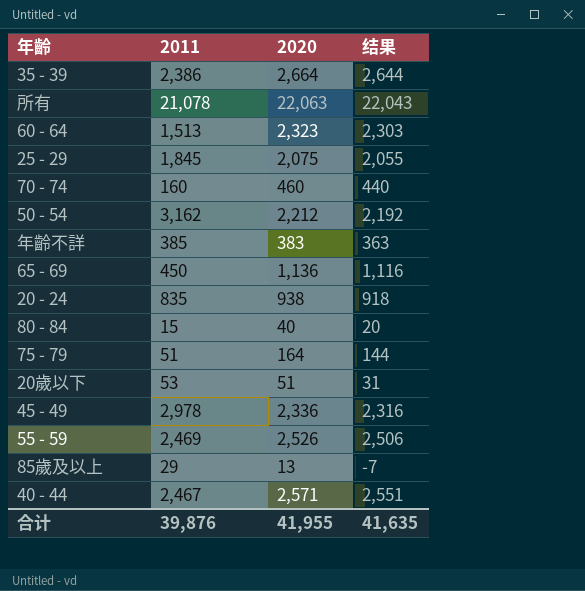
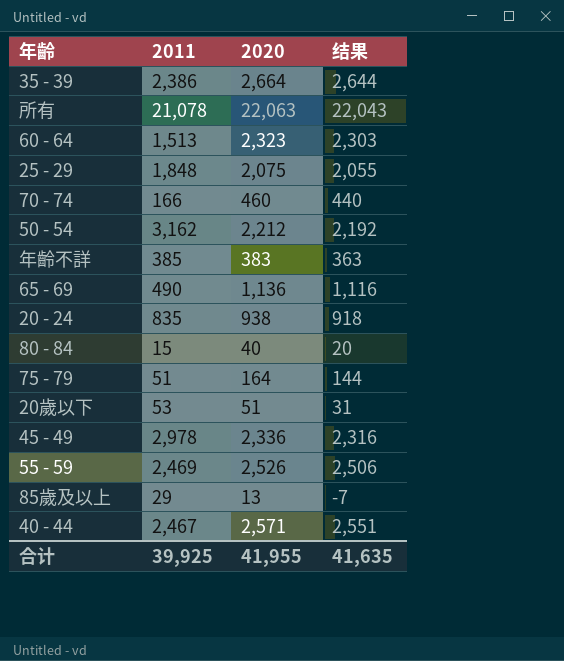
25 - 29 | 2011: 1,845 -> 1,848
70 - 74 | 2011: 160 -> 166
65 - 69 | 2011: 450 -> 490
合计 | 2011: 39,876 -> 39,925

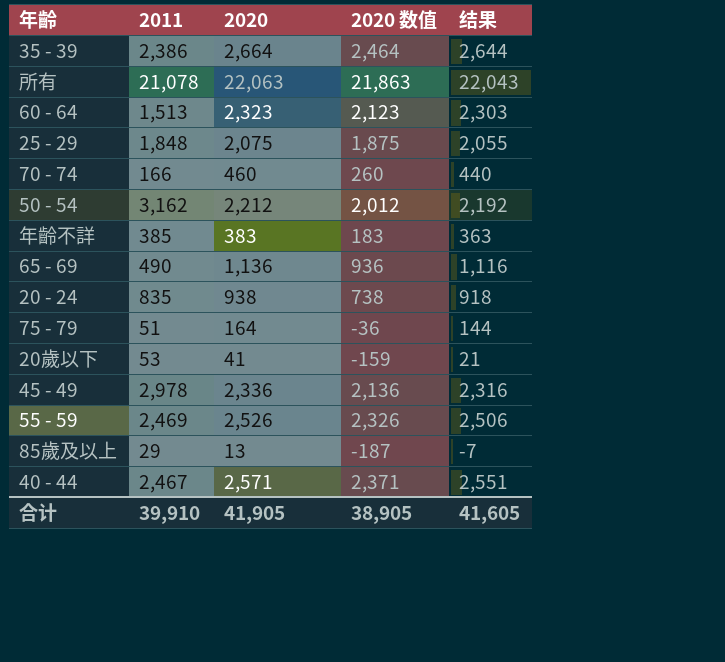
column 2020 数值 | formula: none -> [2020] - 200
row 80 - 84: 15 | 40 | 20 -> none
20歲以下 | 2020: 51 -> 41
20歲以下 | 结果: 31 -> 21
合计 | 2011: 39,925 -> 39,910
合计 | 2020: 41,955 -> 41,905
合计 | 结果: 41,635 -> 41,605

